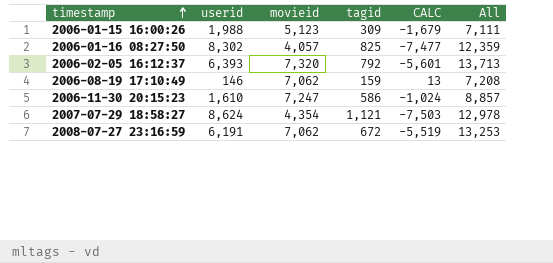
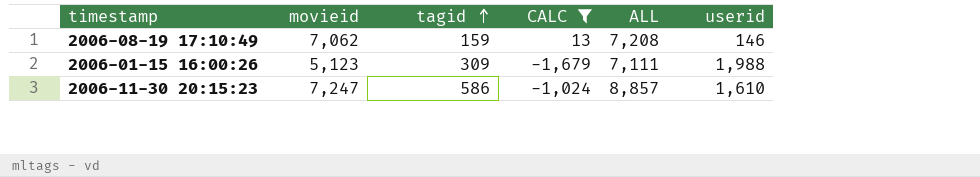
filter: none -> CALC >= -1,679
row order: timestamp ascending -> tagid ascending
column name: All -> ALL
column userid | position: 2 -> 6

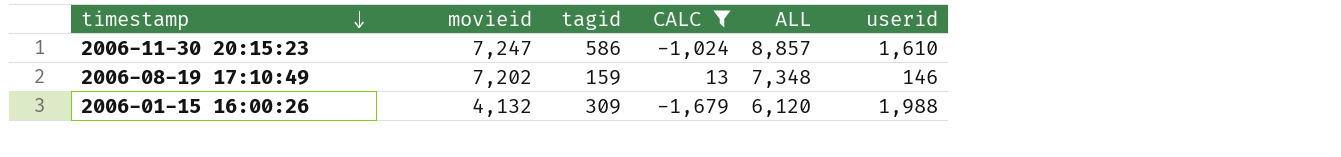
row order: tagid ascending -> timestamp descending
2006-08-19 17:10:49 | movieid: 7,062 -> 7,202
2006-08-19 17:10:49 | ALL: 7,208 -> 7,348
2006-01-15 16:00:26 | movieid: 5,123 -> 4,132
2006-01-15 16:00:26 | ALL: 7,111 -> 6,120

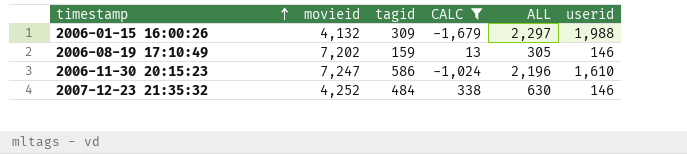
row order: timestamp descending -> timestamp ascending
column ALL | formula: [movieid] + [userid] -> [tagid] + [userid]
row 2007-12-23 21:35:32: none -> 4,252 | 484 | 338 | 630 | 146

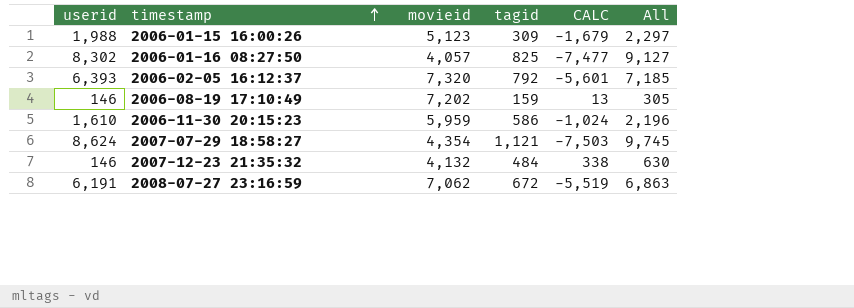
filter: CALC >= -1,679 -> none
column userid | position: 6 -> 1
column name: ALL -> All
2006-01-15 16:00:26 | movieid: 4,132 -> 5,123
2006-11-30 20:15:23 | movieid: 7,247 -> 5,959
2007-12-23 21:35:32 | movieid: 4,252 -> 4,132

